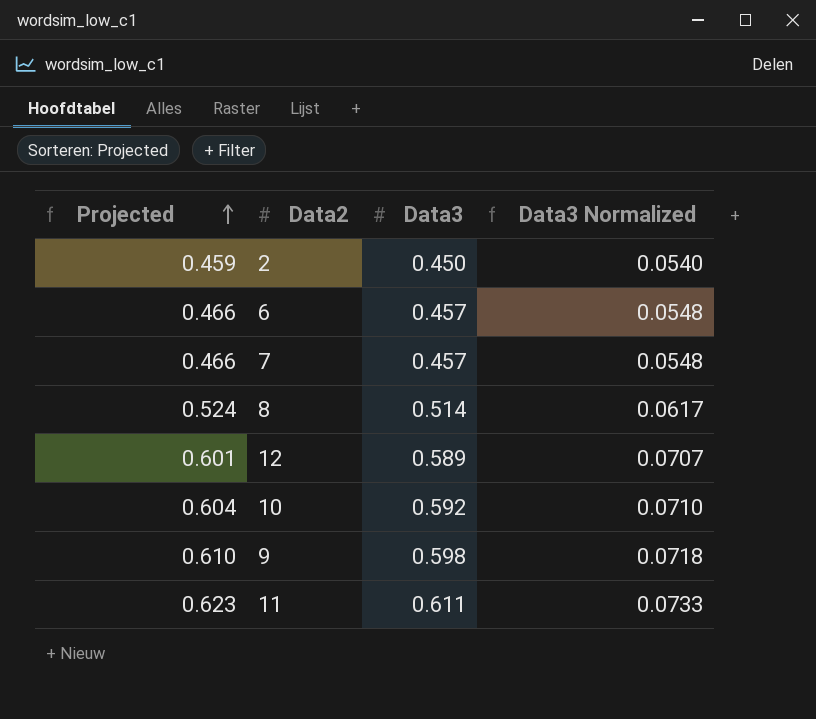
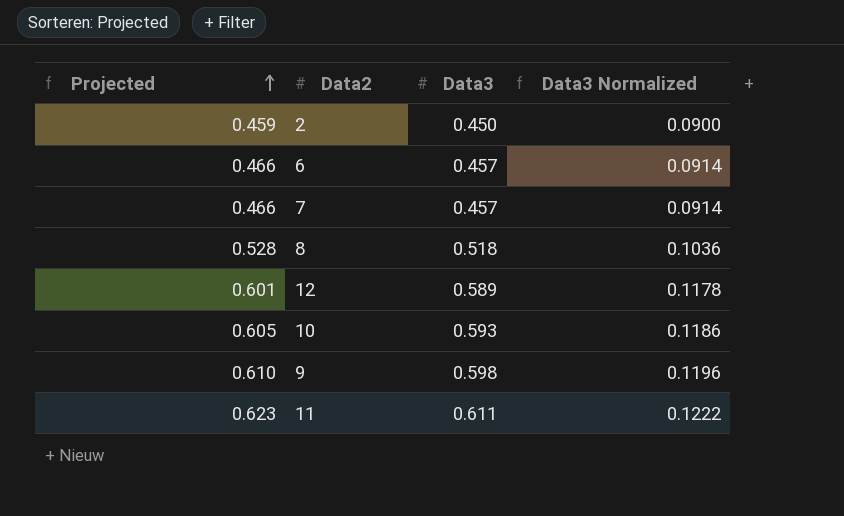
column Data3 Normalized | formula: [Data3] * 0.12 -> [Data3] * 0.2
8 | Projected: 0.524 -> 0.528
8 | Data3: 0.514 -> 0.518
10 | Projected: 0.604 -> 0.605
10 | Data3: 0.592 -> 0.593

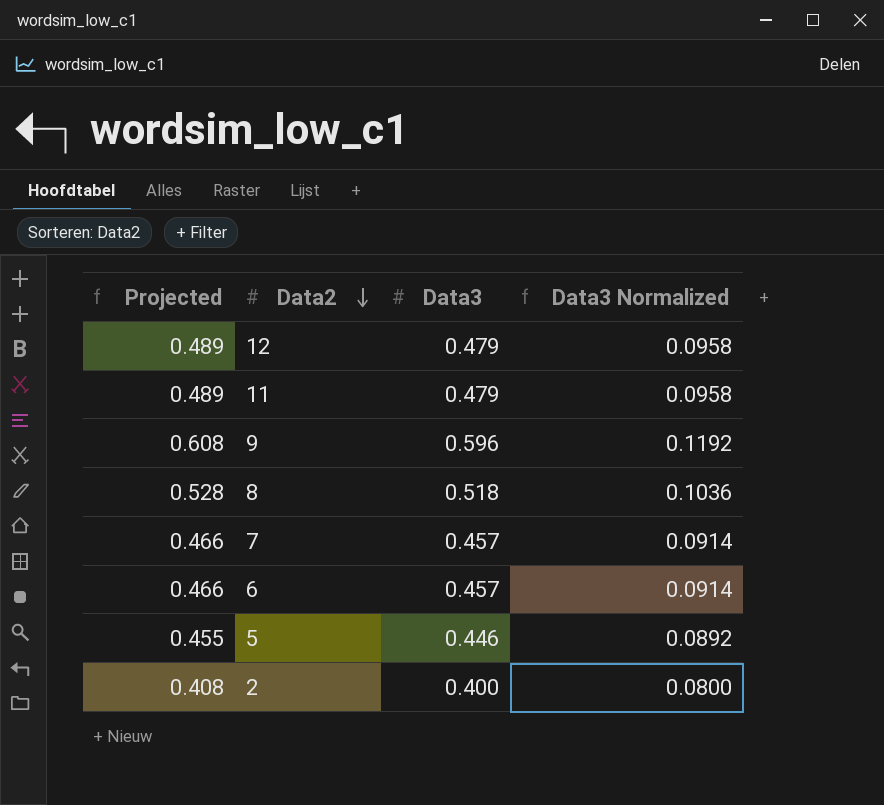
row order: Projected ascending -> Data2 descending
row 10: 0.605 | 0.593 | 0.1186 -> none
12 | Projected: 0.601 -> 0.489
12 | Data3: 0.589 -> 0.479
12 | Data3 Normalized: 0.1178 -> 0.0958
11 | Projected: 0.623 -> 0.489
11 | Data3: 0.611 -> 0.479
11 | Data3 Normalized: 0.1222 -> 0.0958
9 | Projected: 0.610 -> 0.608
9 | Data3: 0.598 -> 0.596
9 | Data3 Normalized: 0.1196 -> 0.1192
row 5: none -> 0.455 | 0.446 | 0.0892
2 | Projected: 0.459 -> 0.408
2 | Data3: 0.450 -> 0.400
2 | Data3 Normalized: 0.0900 -> 0.0800

